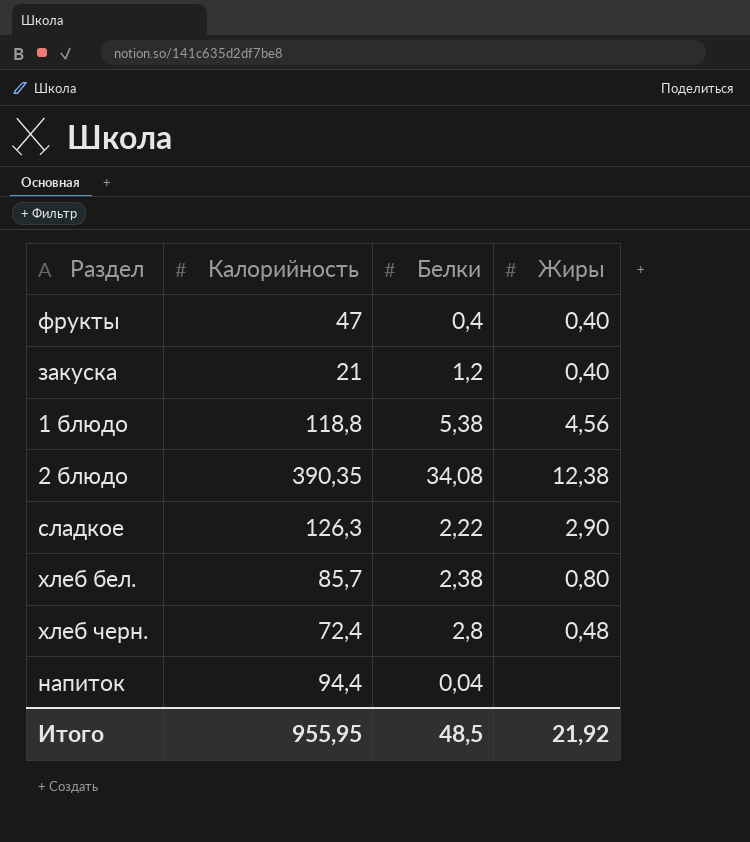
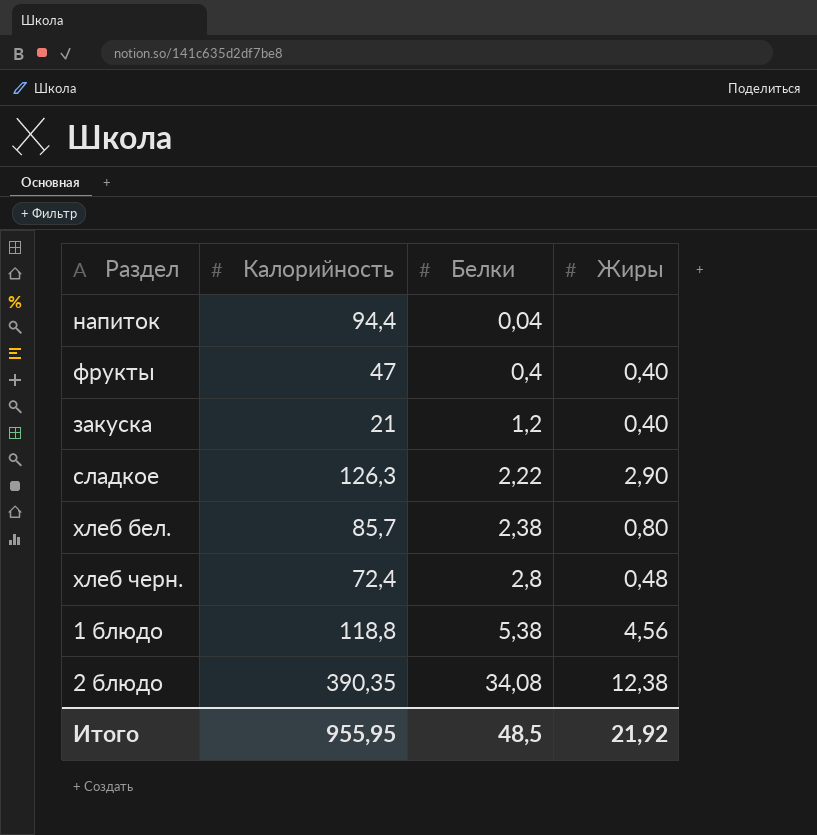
row order: none -> Белки ascending

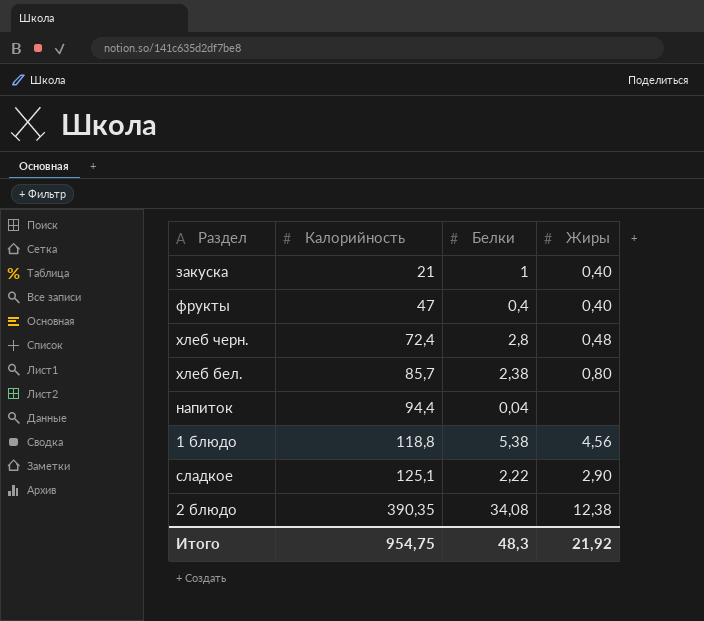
row order: Белки ascending -> Калорийность ascending
закуска | Белки: 1,2 -> 1
сладкое | Калорийность: 126,3 -> 125,1
Итого | Калорийность: 955,95 -> 954,75
Итого | Белки: 48,5 -> 48,3

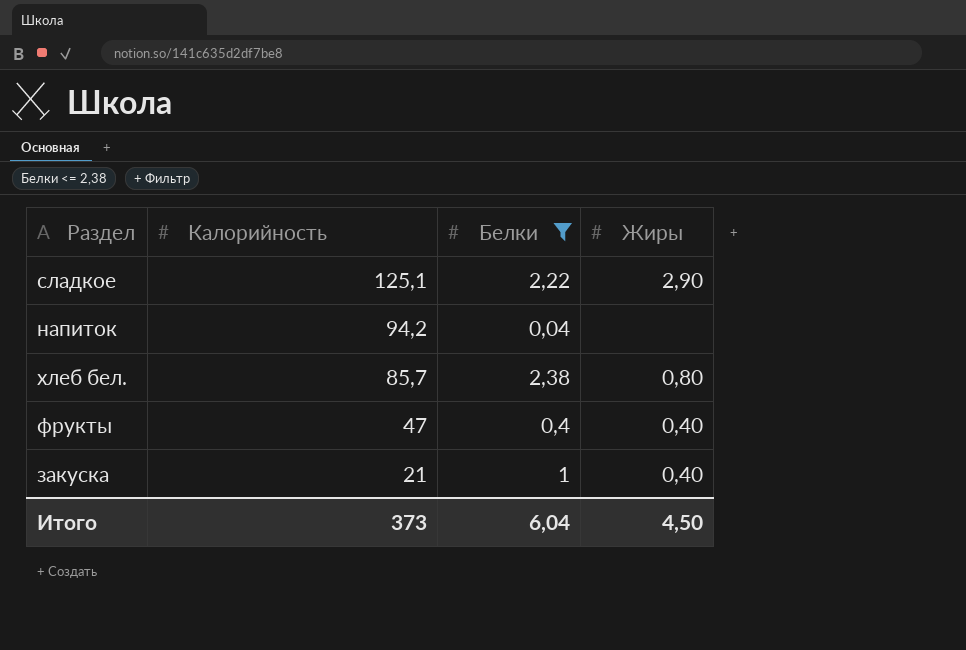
filter: none -> Белки <= 2,38
row order: Калорийность ascending -> Калорийность descending
напиток | Калорийность: 94,4 -> 94,2
Итого | Калорийность: 954,75 -> 373
Итого | Белки: 48,3 -> 6,04
Итого | Жиры: 21,92 -> 4,50

